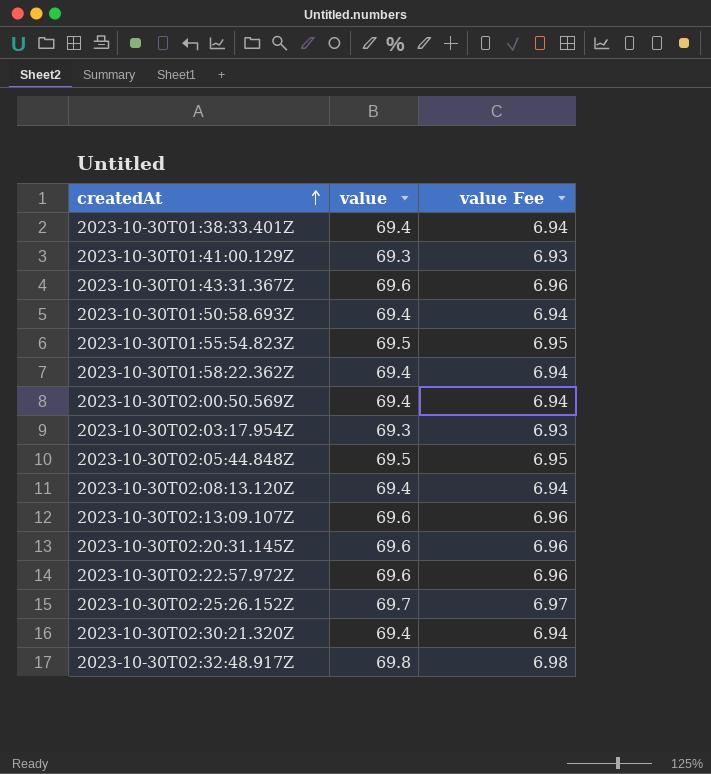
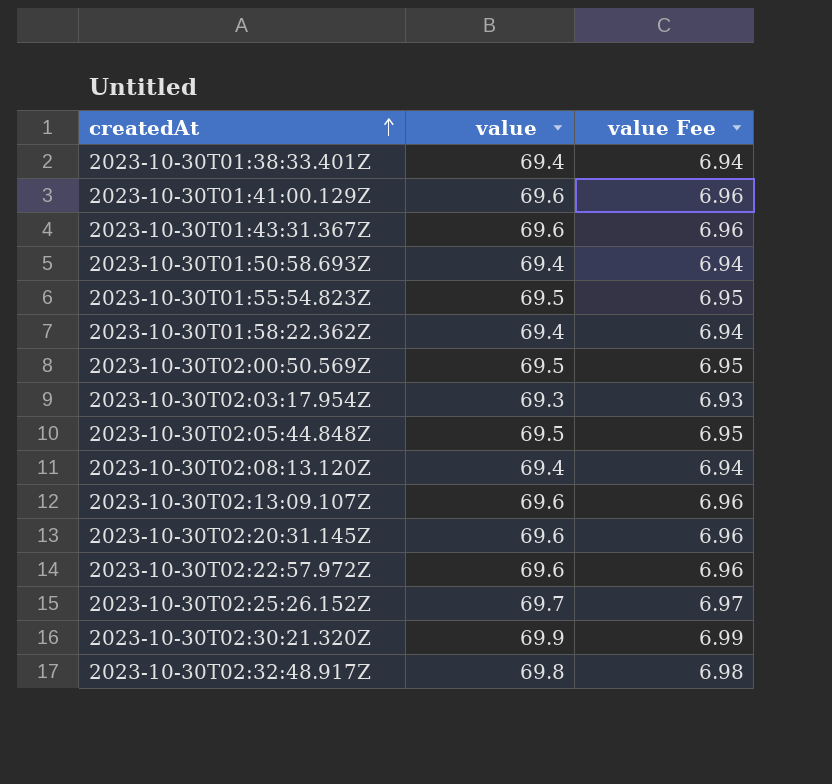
2023-10-30T01:41:00.129Z | value: 69.3 -> 69.6
2023-10-30T01:41:00.129Z | value Fee: 6.93 -> 6.96
2023-10-30T02:00:50.569Z | value: 69.4 -> 69.5
2023-10-30T02:00:50.569Z | value Fee: 6.94 -> 6.95
2023-10-30T02:30:21.320Z | value: 69.4 -> 69.9
2023-10-30T02:30:21.320Z | value Fee: 6.94 -> 6.99

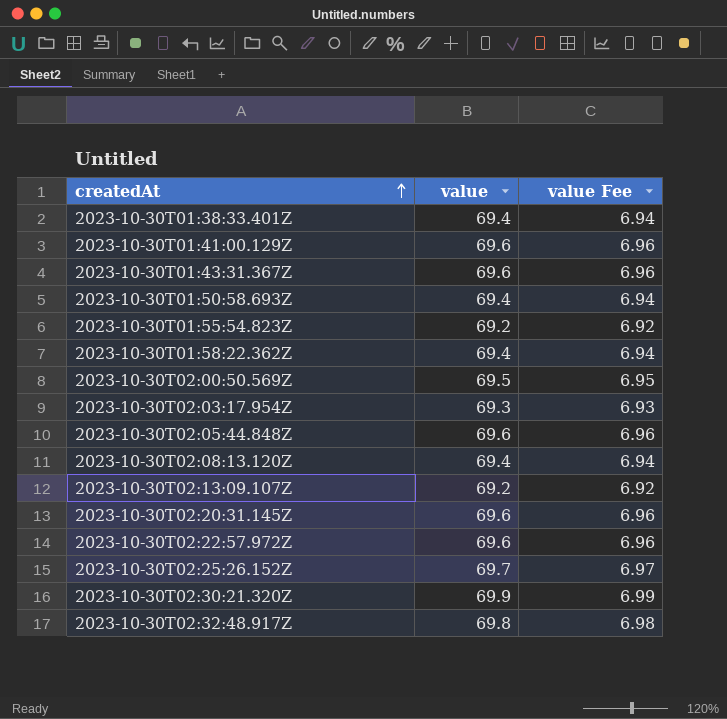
2023-10-30T01:55:54.823Z | value: 69.5 -> 69.2
2023-10-30T01:55:54.823Z | value Fee: 6.95 -> 6.92
2023-10-30T02:05:44.848Z | value: 69.5 -> 69.6
2023-10-30T02:05:44.848Z | value Fee: 6.95 -> 6.96
2023-10-30T02:13:09.107Z | value: 69.6 -> 69.2
2023-10-30T02:13:09.107Z | value Fee: 6.96 -> 6.92

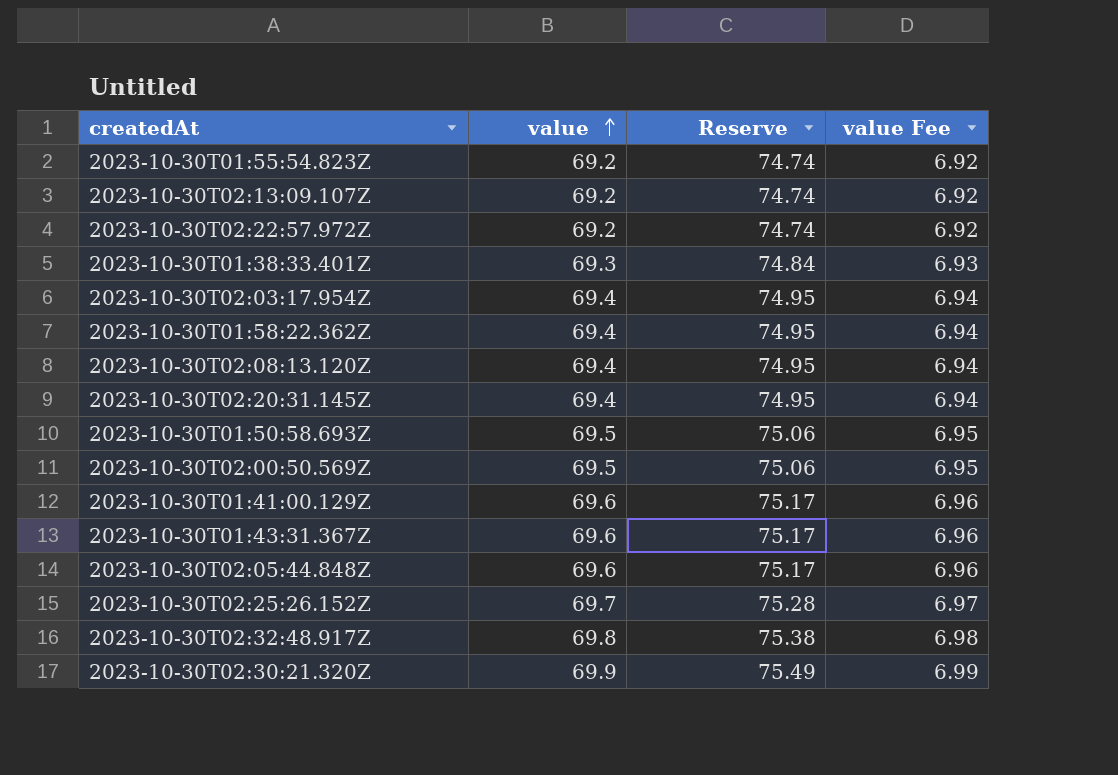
row order: createdAt ascending -> value ascending
column Reserve | formula: none -> [value] * 1.08
2023-10-30T02:22:57.972Z | value: 69.6 -> 69.2
2023-10-30T02:22:57.972Z | value Fee: 6.96 -> 6.92
2023-10-30T01:38:33.401Z | value: 69.4 -> 69.3
2023-10-30T01:38:33.401Z | value Fee: 6.94 -> 6.93
2023-10-30T02:03:17.954Z | value: 69.3 -> 69.4
2023-10-30T02:03:17.954Z | value Fee: 6.93 -> 6.94
2023-10-30T02:20:31.145Z | value: 69.6 -> 69.4
2023-10-30T02:20:31.145Z | value Fee: 6.96 -> 6.94
2023-10-30T01:50:58.693Z | value: 69.4 -> 69.5
2023-10-30T01:50:58.693Z | value Fee: 6.94 -> 6.95

